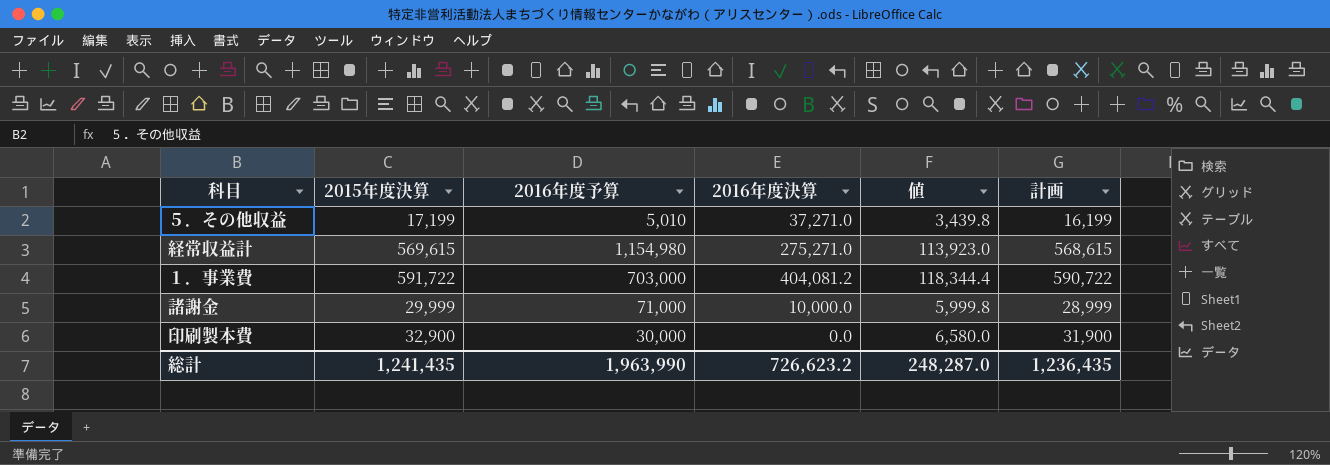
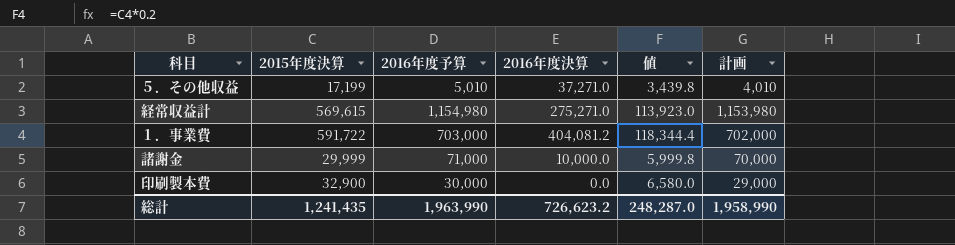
column 計画 | formula: [2015年度決算] - 1000 -> [2016年度予算] - 1000
総計 | 計画: 1,236,435 -> 1,958,990

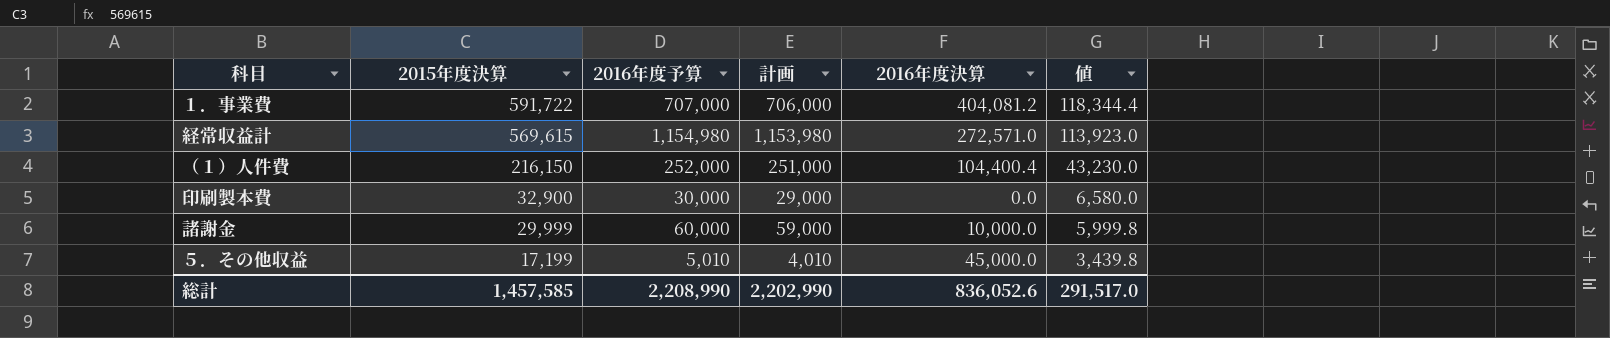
row order: none -> 2015年度決算 descending
column 計画 | position: 6 -> 4
１．事業費 | 2016年度予算: 703,000 -> 707,000
１．事業費 | 計画: 702,000 -> 706,000
経常収益計 | 2016年度決算: 275,271.0 -> 272,571.0
row （１）人件費: none -> 216,150 | 252,000 | 251,000 | 104,400.4 | 43,230.0
諸謝金 | 2016年度予算: 71,000 -> 60,000
諸謝金 | 計画: 70,000 -> 59,000
５．その他収益 | 2016年度決算: 37,271.0 -> 45,000.0
総計 | 2015年度決算: 1,241,435 -> 1,457,585
総計 | 2016年度予算: 1,963,990 -> 2,208,990
総計 | 計画: 1,958,990 -> 2,202,990
総計 | 2016年度決算: 726,623.2 -> 836,052.6
総計 | 値: 248,287.0 -> 291,517.0

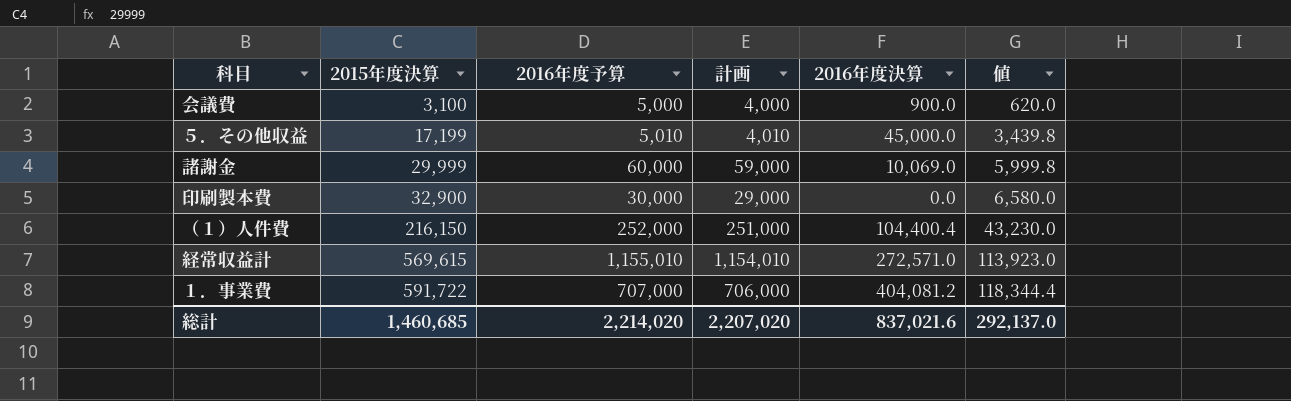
row order: 2015年度決算 descending -> 2015年度決算 ascending
row 会議費: none -> 3,100 | 5,000 | 4,000 | 900.0 | 620.0
諸謝金 | 2016年度決算: 10,000.0 -> 10,069.0
経常収益計 | 2016年度予算: 1,154,980 -> 1,155,010
経常収益計 | 計画: 1,153,980 -> 1,154,010
総計 | 2015年度決算: 1,457,585 -> 1,460,685
総計 | 2016年度予算: 2,208,990 -> 2,214,020
総計 | 計画: 2,202,990 -> 2,207,020
総計 | 2016年度決算: 836,052.6 -> 837,021.6
総計 | 値: 291,517.0 -> 292,137.0

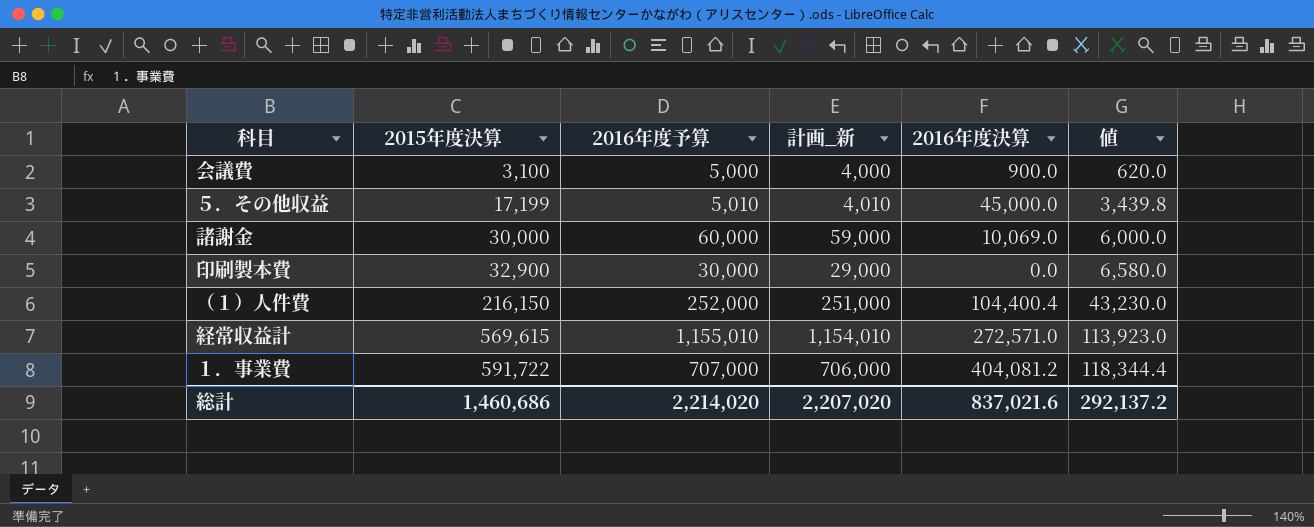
column name: 計画 -> 計画_新
諸謝金 | 2015年度決算: 29,999 -> 30,000
諸謝金 | 値: 5,999.8 -> 6,000.0
総計 | 2015年度決算: 1,460,685 -> 1,460,686
総計 | 値: 292,137.0 -> 292,137.2

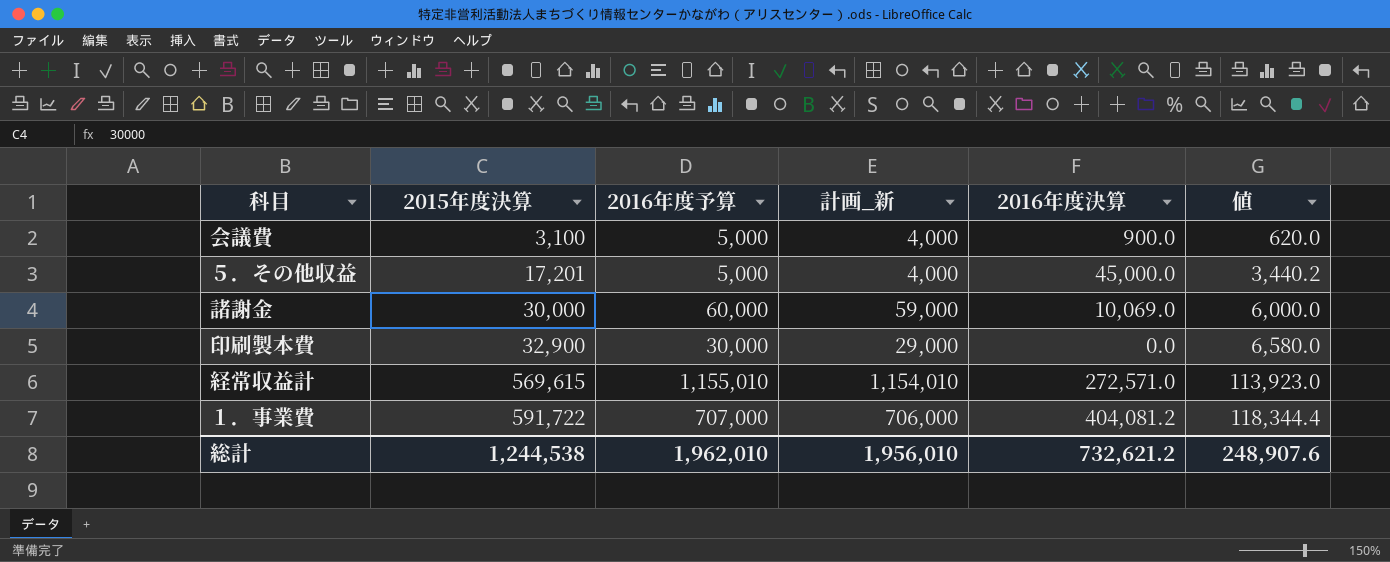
row （１）人件費: 216,150 | 252,000 | 251,000 | 104,400.4 | 43,230.0 -> none
５．その他収益 | 2015年度決算: 17,199 -> 17,201
５．その他収益 | 2016年度予算: 5,010 -> 5,000
５．その他収益 | 計画_新: 4,010 -> 4,000
５．その他収益 | 値: 3,439.8 -> 3,440.2
総計 | 2015年度決算: 1,460,686 -> 1,244,538
総計 | 2016年度予算: 2,214,020 -> 1,962,010
総計 | 計画_新: 2,207,020 -> 1,956,010
総計 | 2016年度決算: 837,021.6 -> 732,621.2
総計 | 値: 292,137.2 -> 248,907.6

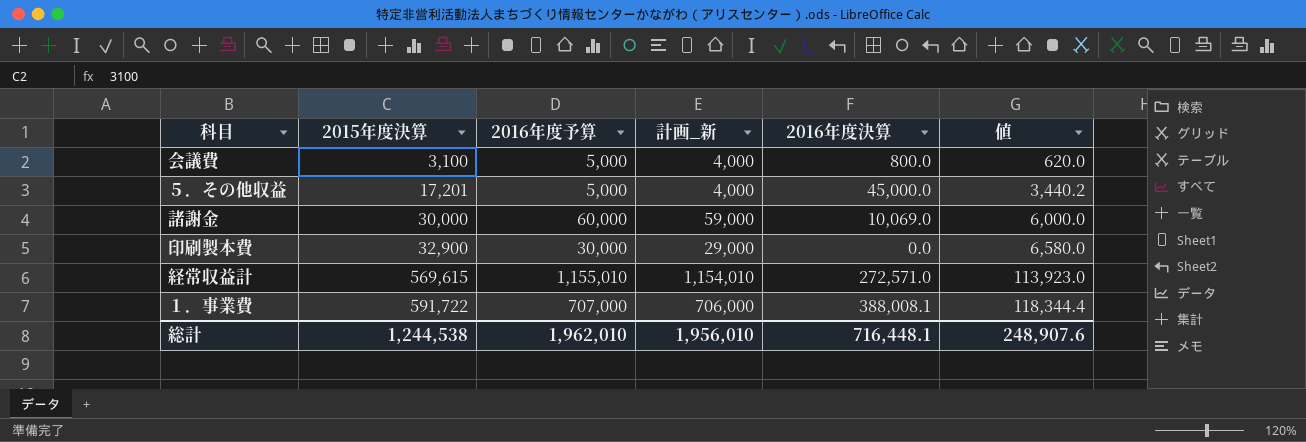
会議費 | 2016年度決算: 900.0 -> 800.0
１．事業費 | 2016年度決算: 404,081.2 -> 388,008.1
総計 | 2016年度決算: 732,621.2 -> 716,448.1

